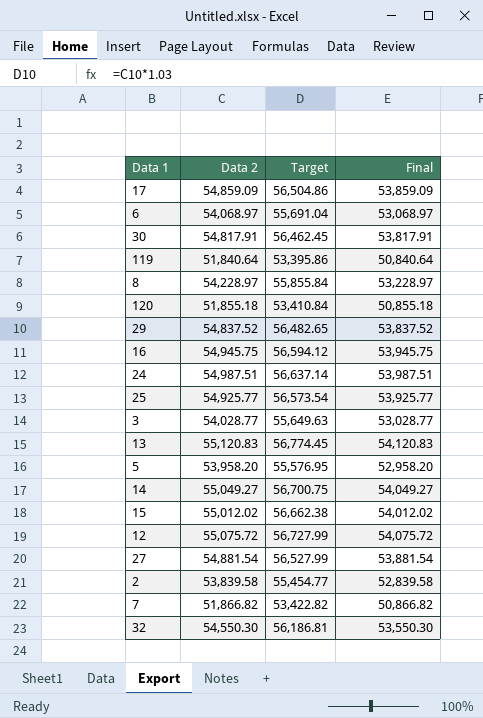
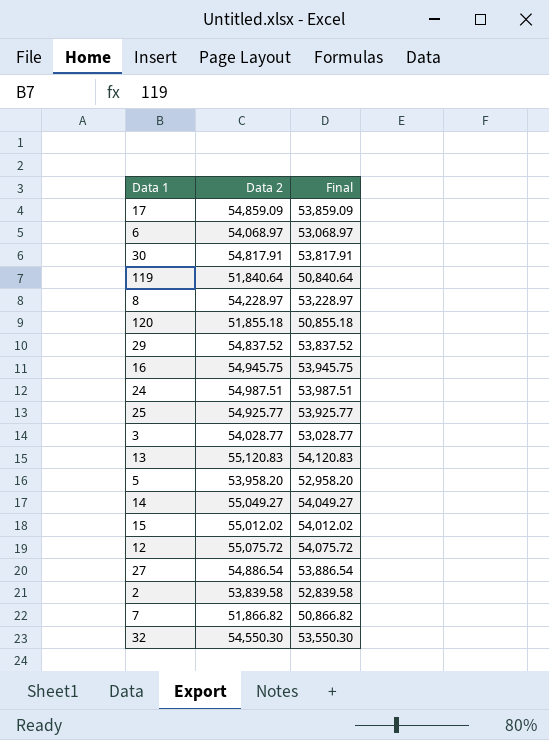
column Target | formula: [Data 2] * 1.03 -> none
27 | Data 2: 54,881.54 -> 54,886.54
27 | Final: 53,881.54 -> 53,886.54

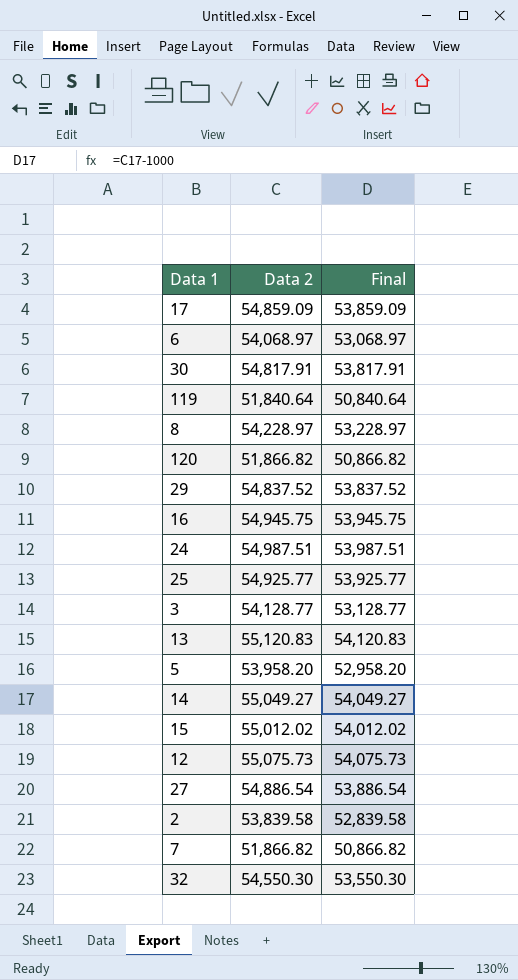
120 | Data 2: 51,855.18 -> 51,866.82
120 | Final: 50,855.18 -> 50,866.82
3 | Data 2: 54,028.77 -> 54,128.77
3 | Final: 53,028.77 -> 53,128.77
12 | Data 2: 55,075.72 -> 55,075.73
12 | Final: 54,075.72 -> 54,075.73

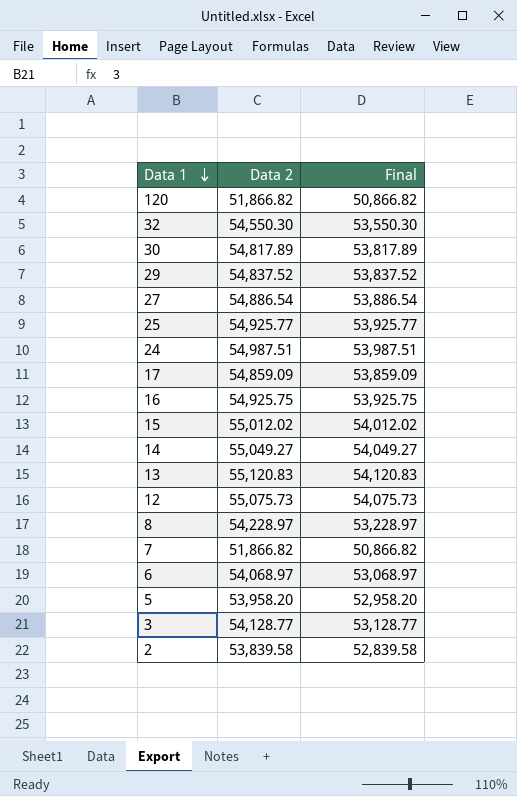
row order: none -> Data 1 descending
row 119: 51,840.64 | 50,840.64 -> none
30 | Data 2: 54,817.91 -> 54,817.89
30 | Final: 53,817.91 -> 53,817.89
16 | Data 2: 54,945.75 -> 54,925.75
16 | Final: 53,945.75 -> 53,925.75

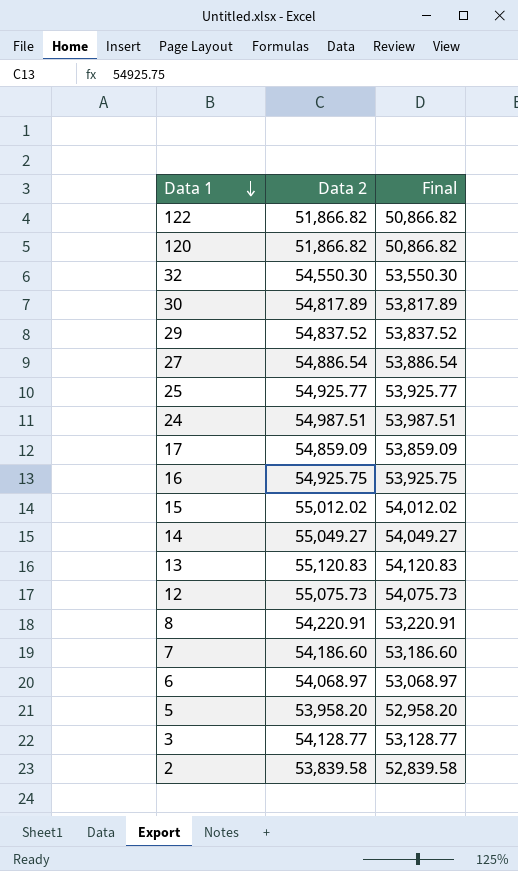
row 122: none -> 51,866.82 | 50,866.82
8 | Data 2: 54,228.97 -> 54,220.91
8 | Final: 53,228.97 -> 53,220.91
7 | Data 2: 51,866.82 -> 54,186.60
7 | Final: 50,866.82 -> 53,186.60

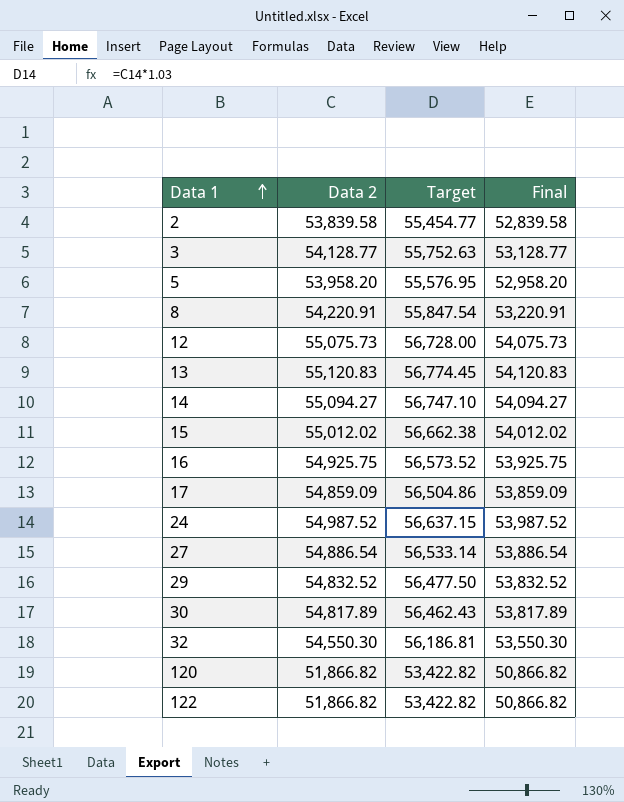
row order: Data 1 descending -> Data 1 ascending
column Target | formula: none -> [Data 2] * 1.03
row 25: 54,925.77 | 53,925.77 -> none
row 7: 54,186.60 | 53,186.60 -> none
row 6: 54,068.97 | 53,068.97 -> none
14 | Data 2: 55,049.27 -> 55,094.27
14 | Final: 54,049.27 -> 54,094.27
24 | Data 2: 54,987.51 -> 54,987.52
24 | Final: 53,987.51 -> 53,987.52
29 | Data 2: 54,837.52 -> 54,832.52
29 | Final: 53,837.52 -> 53,832.52

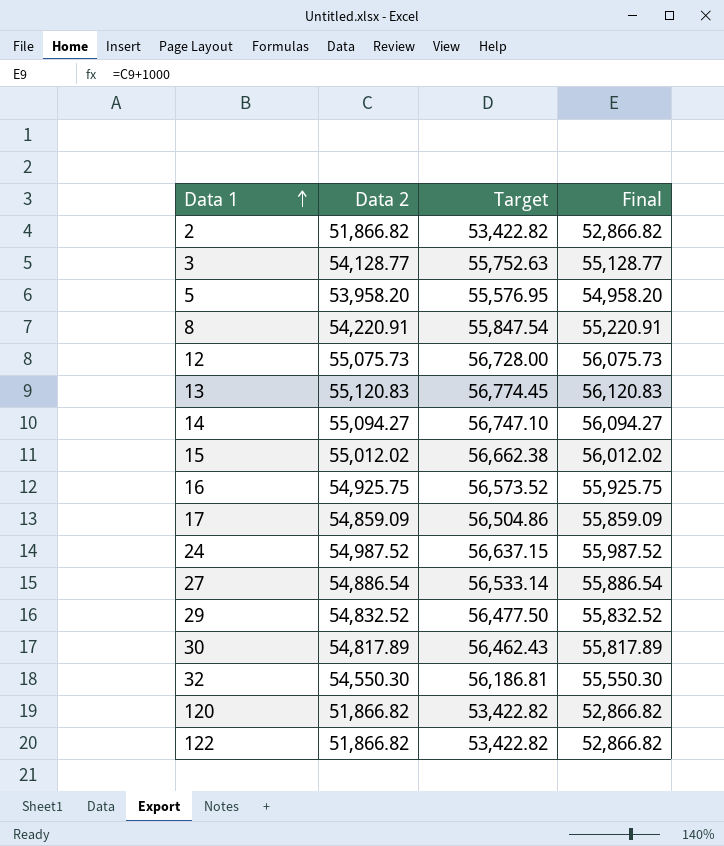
column Final | formula: [Data 2] - 1000 -> [Data 2] + 1000
2 | Data 2: 53,839.58 -> 51,866.82
2 | Target: 55,454.77 -> 53,422.82

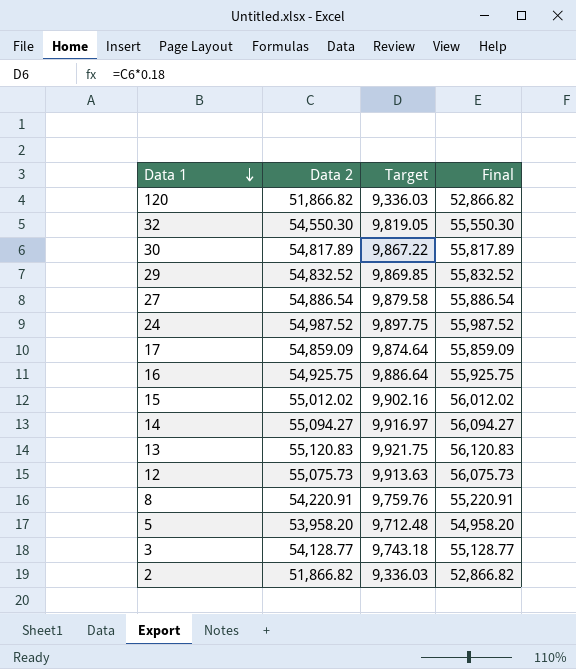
row order: Data 1 ascending -> Data 1 descending
column Target | formula: [Data 2] * 1.03 -> [Data 2] * 0.18
row 122: 51,866.82 | 53,422.82 | 52,866.82 -> none

